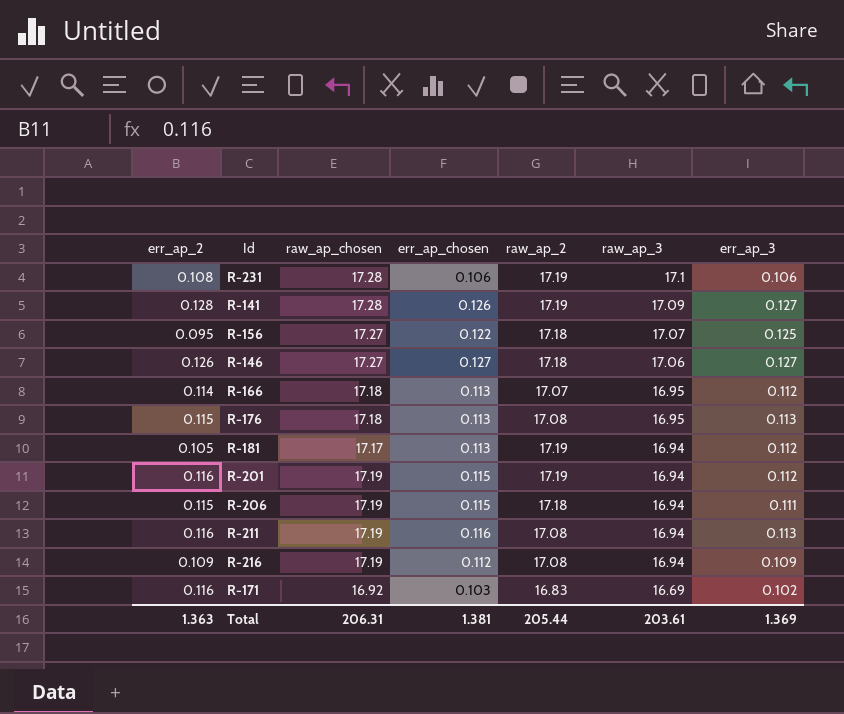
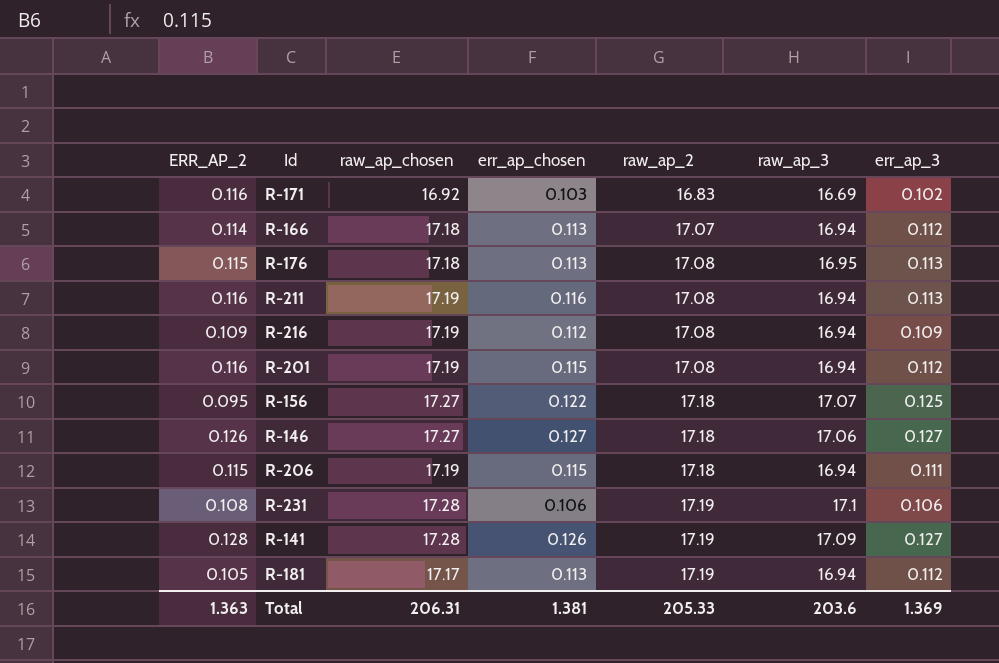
row order: raw_ap_3 descending -> raw_ap_2 ascending
column name: err_ap_2 -> ERR_AP_2
R-166 | raw_ap_3: 16.95 -> 16.94
R-201 | raw_ap_2: 17.19 -> 17.08
Total | raw_ap_2: 205.44 -> 205.33
Total | raw_ap_3: 203.61 -> 203.6

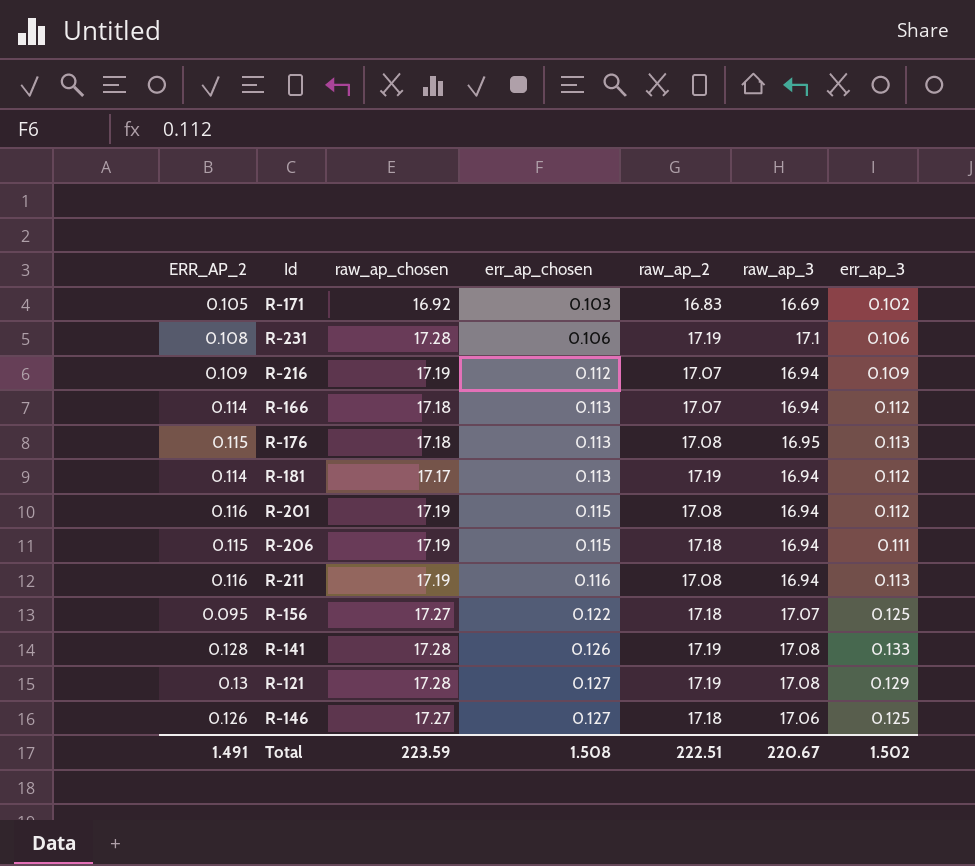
row order: raw_ap_2 ascending -> err_ap_chosen ascending
R-171 | ERR_AP_2: 0.116 -> 0.105
R-216 | raw_ap_2: 17.08 -> 17.07
R-181 | ERR_AP_2: 0.105 -> 0.114
R-141 | raw_ap_3: 17.09 -> 17.08
R-141 | err_ap_3: 0.127 -> 0.133
row R-121: none -> 0.13 | 17.28 | 0.127 | 17.19 | 17.08 | 0.129
R-146 | err_ap_3: 0.127 -> 0.125
Total | ERR_AP_2: 1.363 -> 1.491
Total | raw_ap_chosen: 206.31 -> 223.59
Total | err_ap_chosen: 1.381 -> 1.508
Total | raw_ap_2: 205.33 -> 222.51
Total | raw_ap_3: 203.6 -> 220.67
Total | err_ap_3: 1.369 -> 1.502

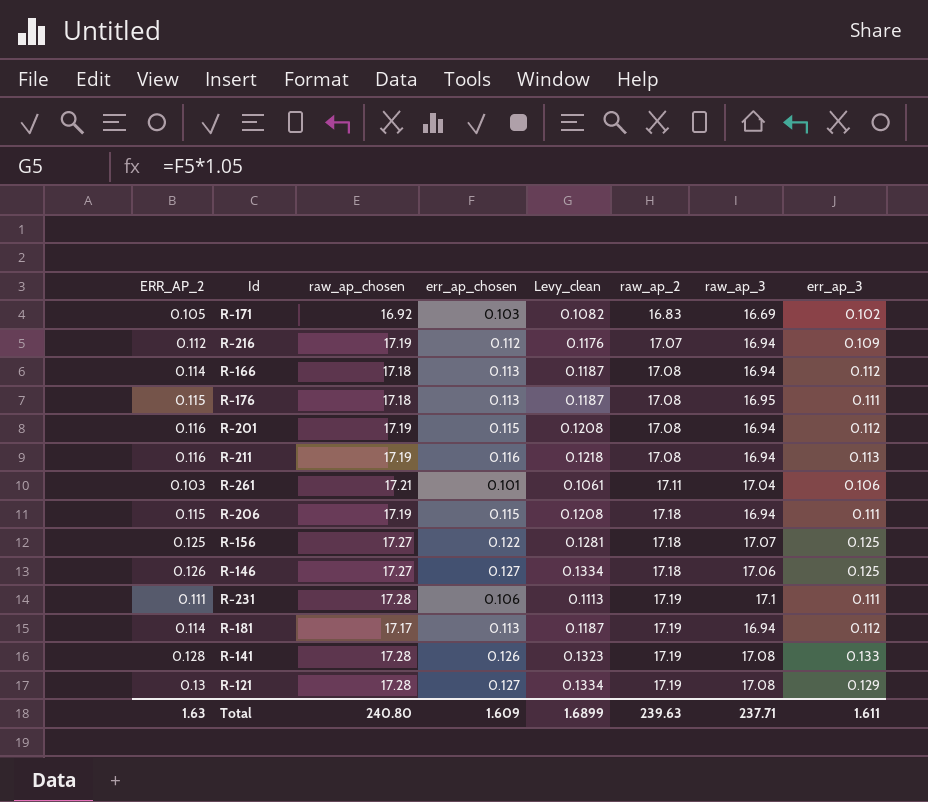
row order: err_ap_chosen ascending -> raw_ap_2 ascending
column Levy_clean | formula: none -> [err_ap_chosen] * 1.05
R-216 | ERR_AP_2: 0.109 -> 0.112
R-166 | raw_ap_2: 17.07 -> 17.08
R-176 | err_ap_3: 0.113 -> 0.111
row R-261: none -> 0.103 | 17.21 | 0.101 | 0.1061 | 17.11 | 17.04 | 0.106
R-156 | ERR_AP_2: 0.095 -> 0.125
R-231 | ERR_AP_2: 0.108 -> 0.111
R-231 | err_ap_3: 0.106 -> 0.111
Total | ERR_AP_2: 1.491 -> 1.63
Total | raw_ap_chosen: 223.59 -> 240.80
Total | err_ap_chosen: 1.508 -> 1.609
Total | raw_ap_2: 222.51 -> 239.63
Total | raw_ap_3: 220.67 -> 237.71
Total | err_ap_3: 1.502 -> 1.611

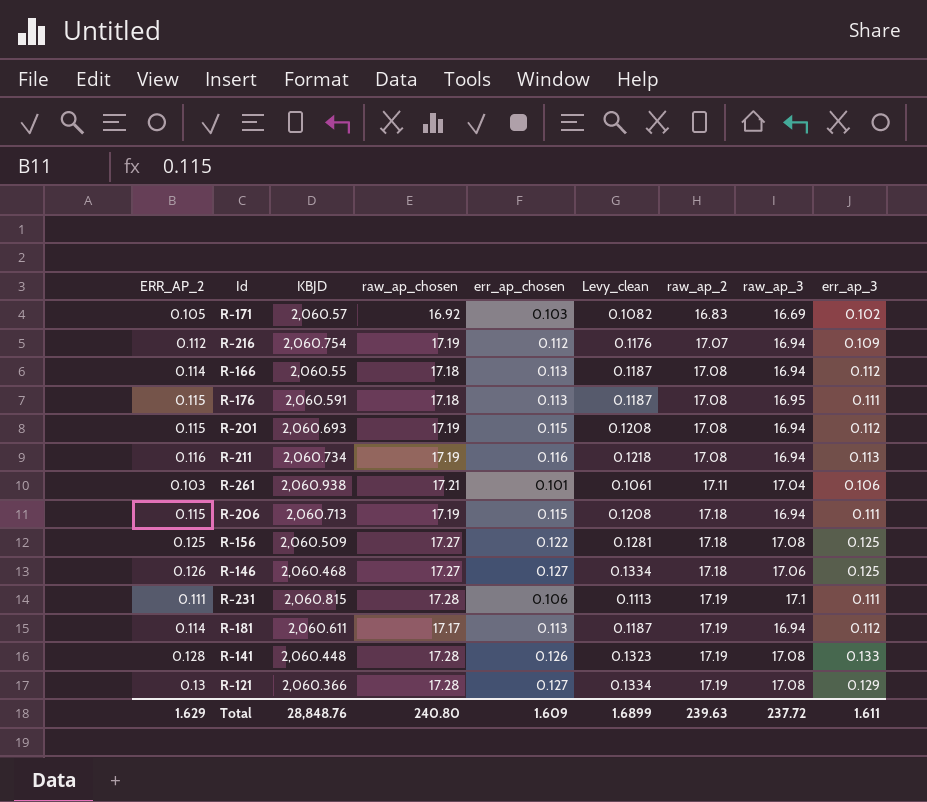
column KBJD | position: none -> 3
R-201 | ERR_AP_2: 0.116 -> 0.115
R-156 | raw_ap_3: 17.07 -> 17.08
Total | ERR_AP_2: 1.63 -> 1.629
Total | raw_ap_3: 237.71 -> 237.72

